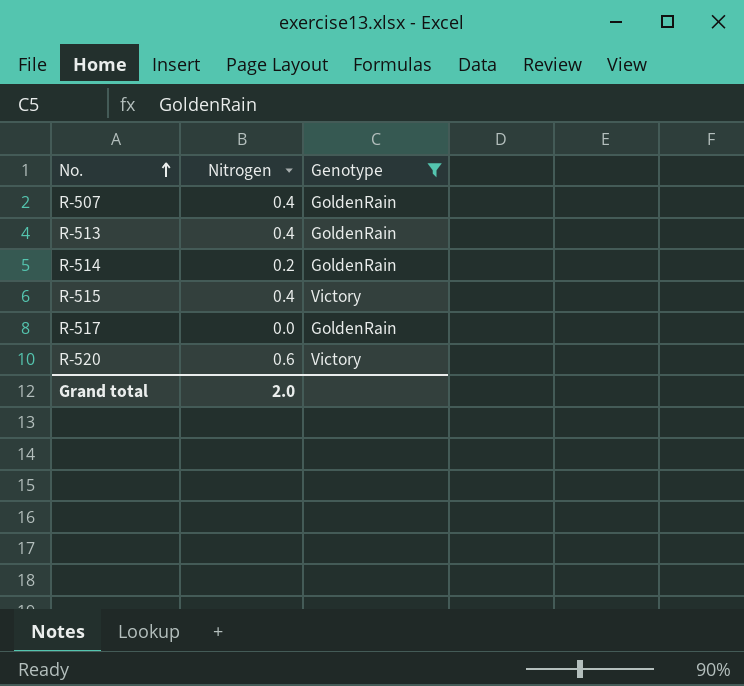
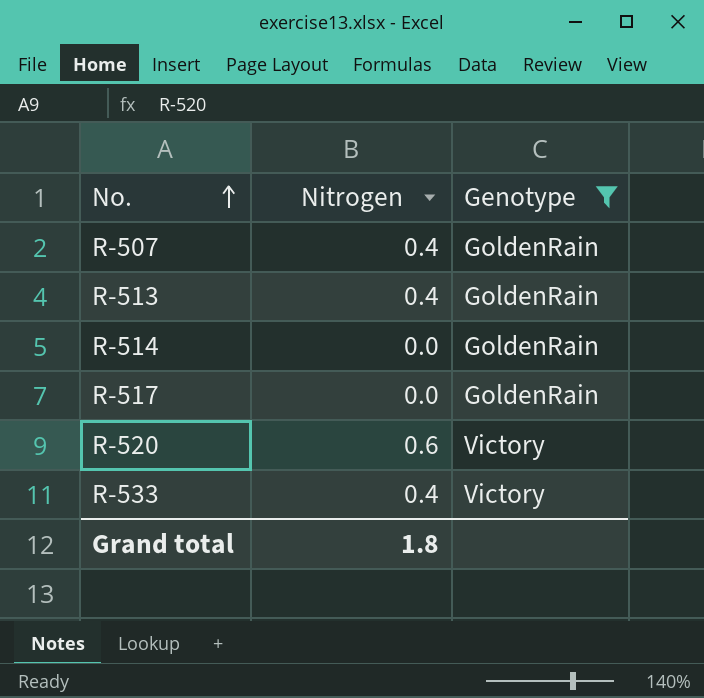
row R-515: 0.4 | Victory -> none
R-514 | Nitrogen: 0.2 -> 0.0
row R-533: none -> 0.4 | Victory
Grand total | Nitrogen: 2.0 -> 1.8

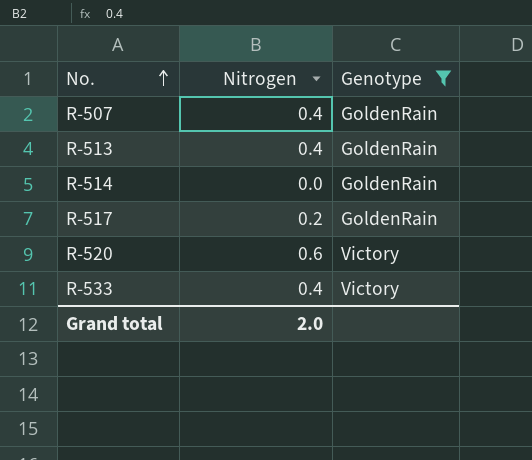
R-517 | Nitrogen: 0.0 -> 0.2
Grand total | Nitrogen: 1.8 -> 2.0

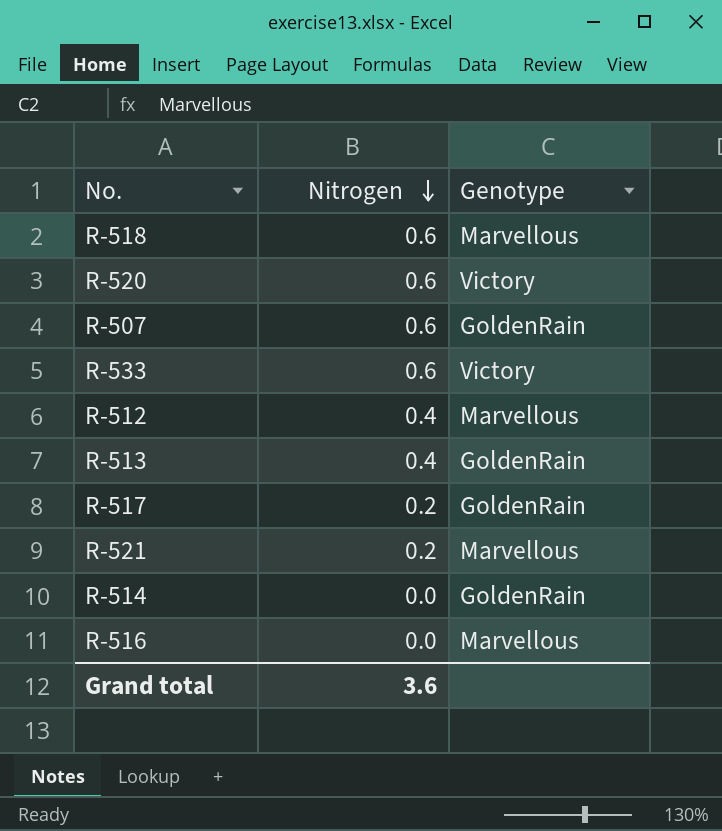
filter: Genotype != Marvellous -> none
row order: No. ascending -> Nitrogen descending
R-507 | Nitrogen: 0.4 -> 0.6
R-533 | Nitrogen: 0.4 -> 0.6
Grand total | Nitrogen: 2.0 -> 3.6

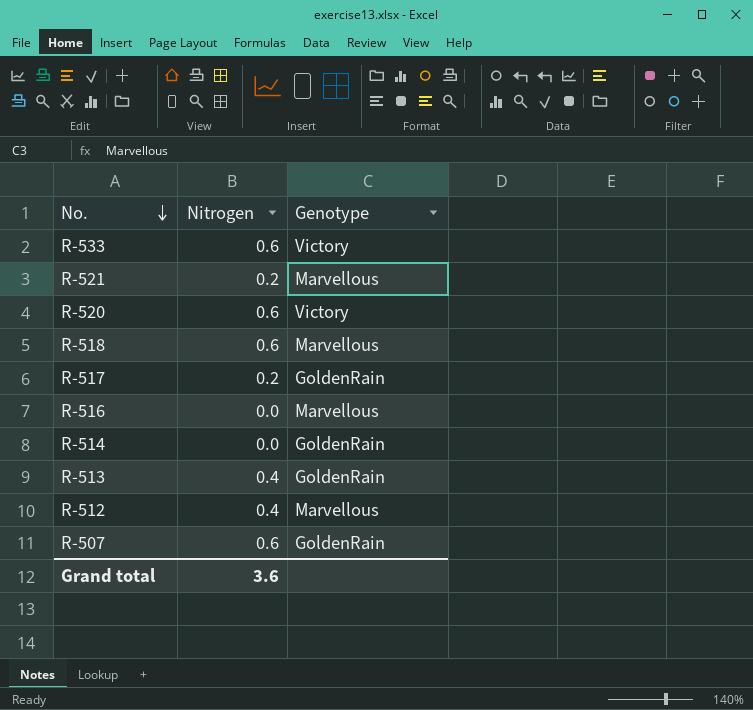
row order: Nitrogen descending -> No. descending

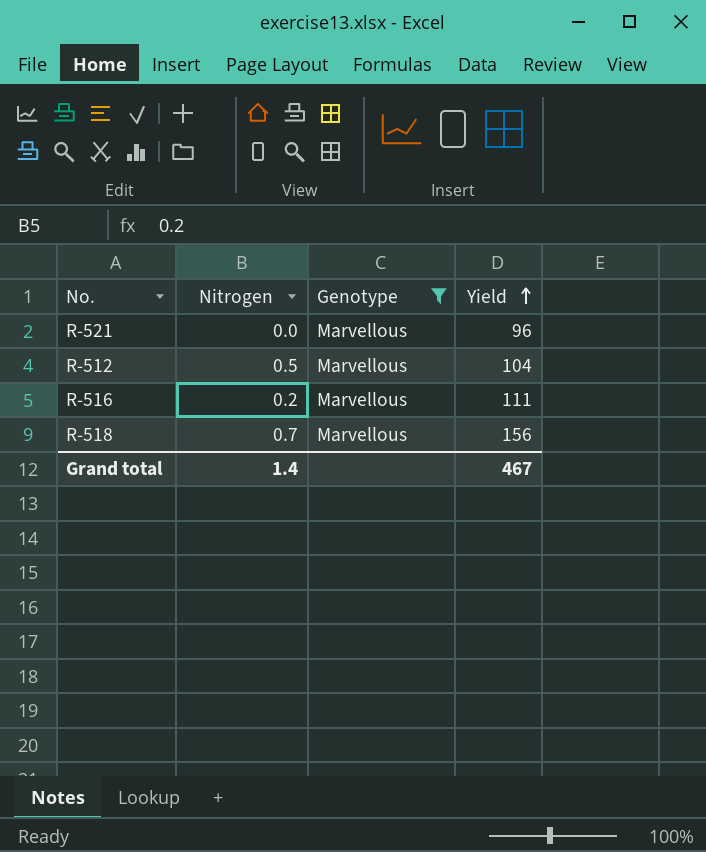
filter: none -> Genotype = Marvellous
row order: No. descending -> Yield ascending
column Yield | position: none -> 4
R-521 | Nitrogen: 0.2 -> 0.0
R-512 | Nitrogen: 0.4 -> 0.5
R-516 | Nitrogen: 0.0 -> 0.2
R-518 | Nitrogen: 0.6 -> 0.7
Grand total | Nitrogen: 3.6 -> 1.4

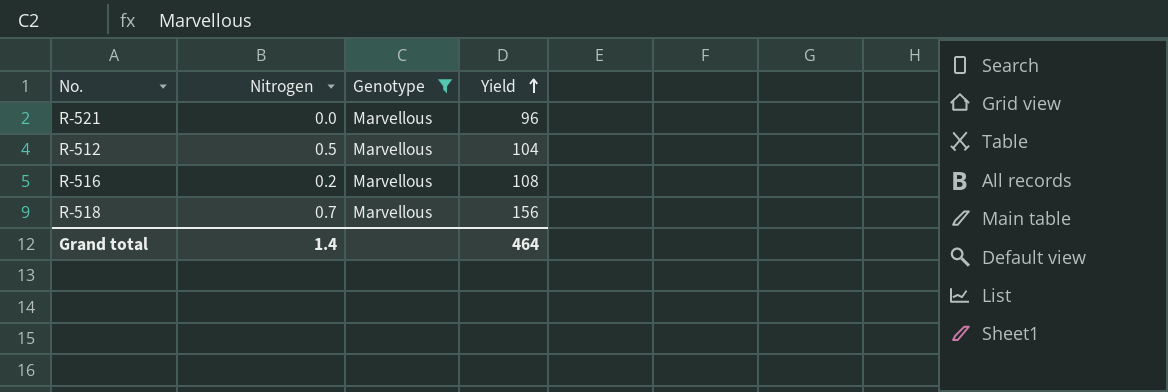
R-516 | Yield: 111 -> 108
Grand total | Yield: 467 -> 464

